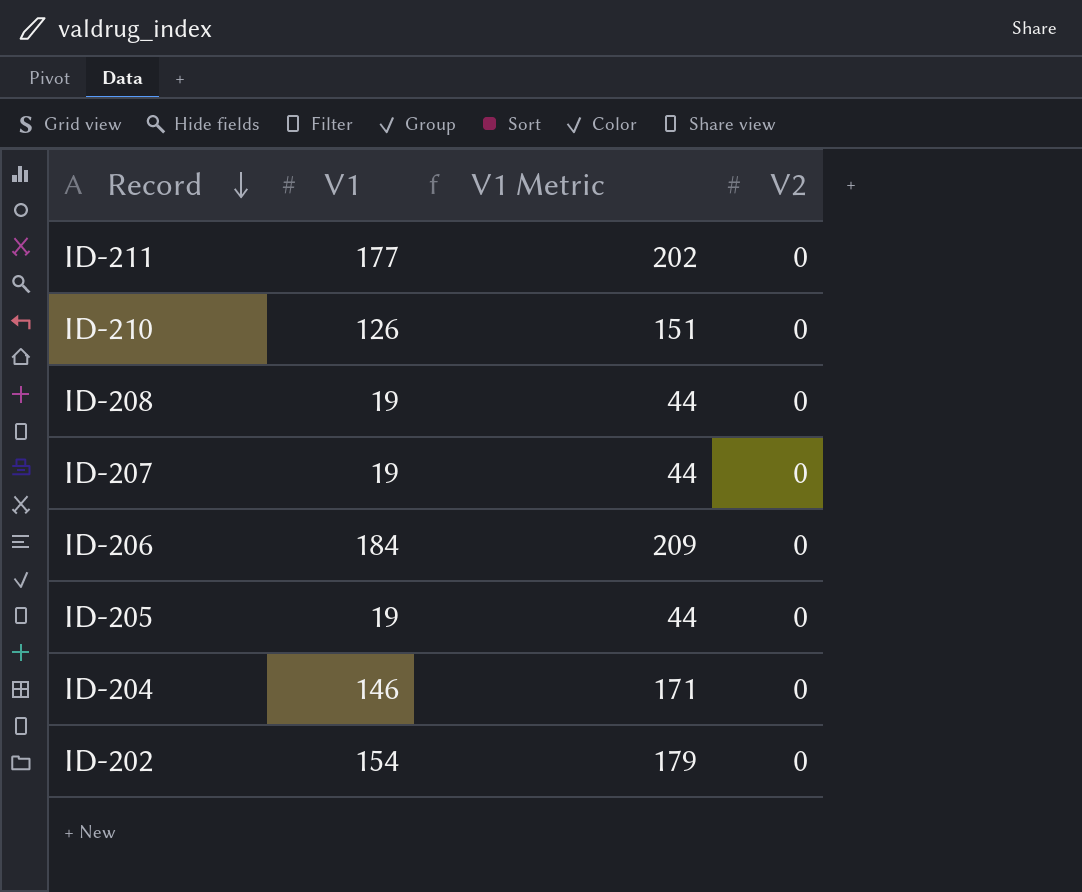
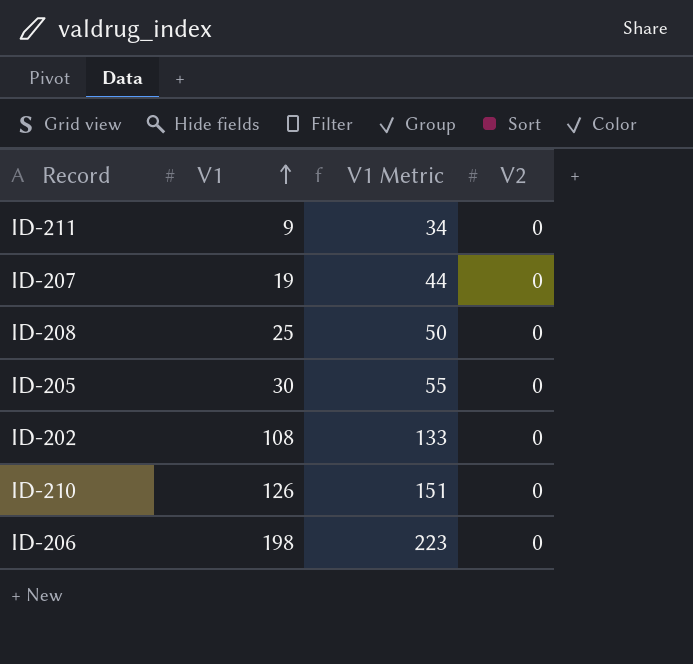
row order: Record descending -> V1 ascending
row ID-204: 146 | 171 | 0 -> none
ID-211 | V1: 177 -> 9
ID-211 | V1 Metric: 202 -> 34
ID-208 | V1: 19 -> 25
ID-208 | V1 Metric: 44 -> 50
ID-205 | V1: 19 -> 30
ID-205 | V1 Metric: 44 -> 55
ID-202 | V1: 154 -> 108
ID-202 | V1 Metric: 179 -> 133
ID-206 | V1: 184 -> 198
ID-206 | V1 Metric: 209 -> 223

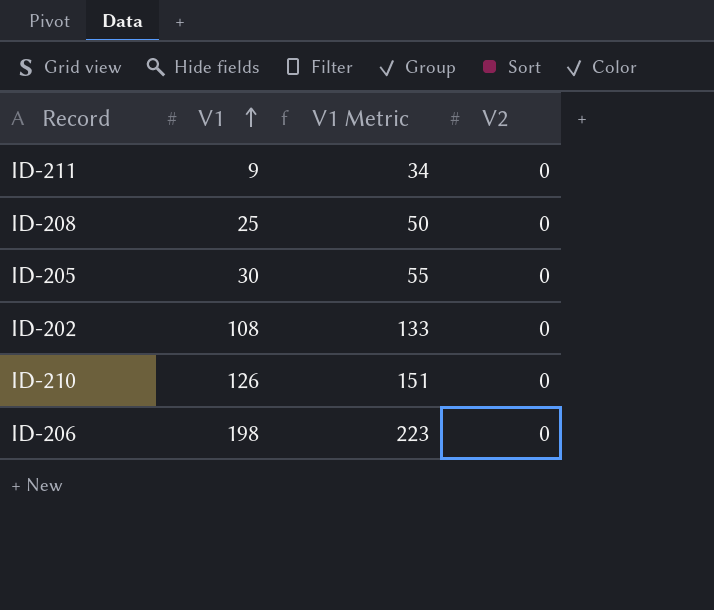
row ID-207: 19 | 44 | 0 -> none

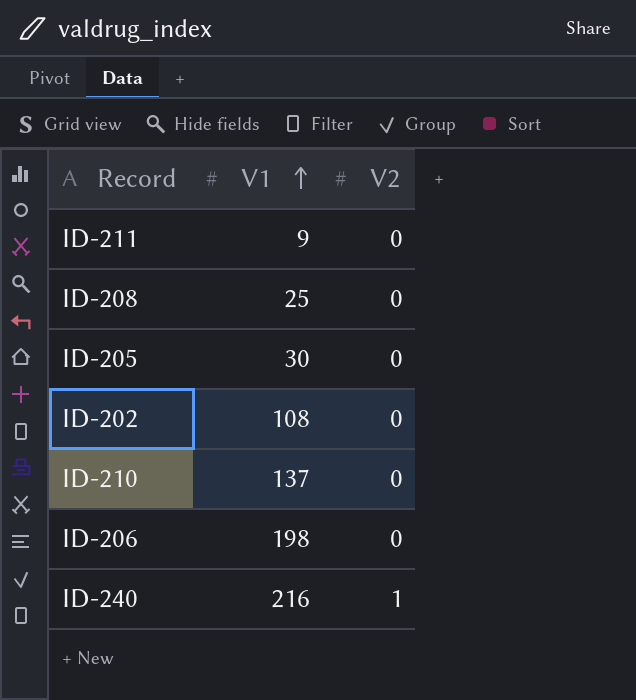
column V1 Metric | formula: [V1] + 25 -> none
ID-210 | V1: 126 -> 137
row ID-240: none -> 216 | 1

